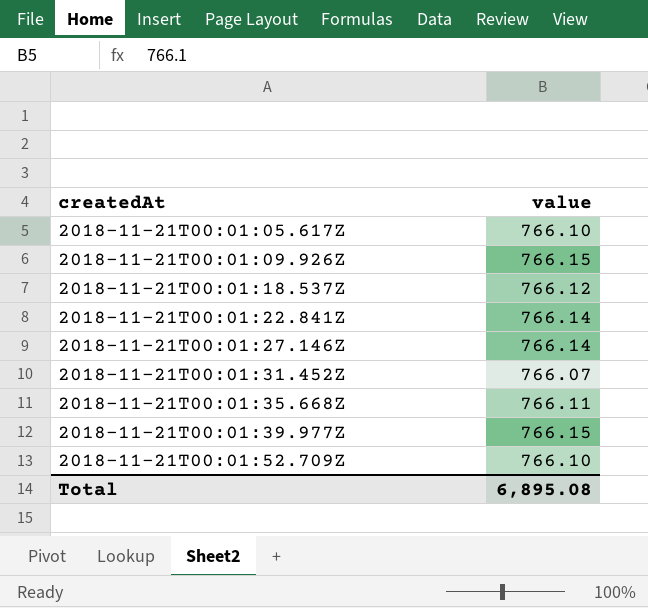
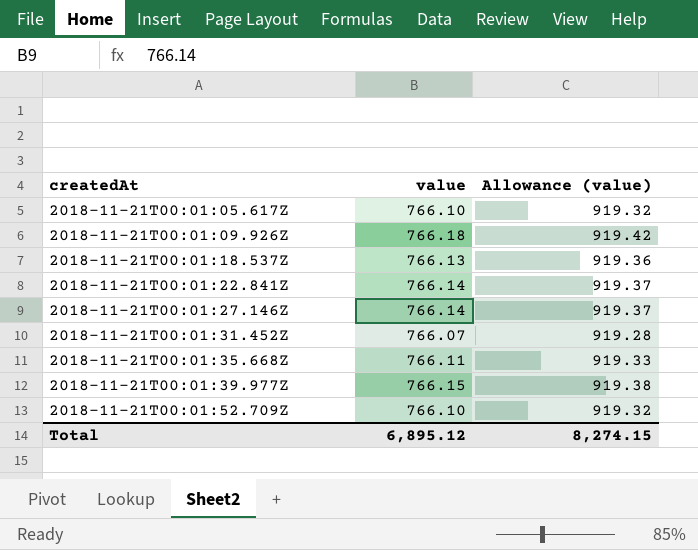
column Allowance (value) | formula: none -> [value] * 1.2
2018-11-21T00:01:09.926Z | value: 766.15 -> 766.18
2018-11-21T00:01:18.537Z | value: 766.12 -> 766.13
Total | value: 6,895.08 -> 6,895.12

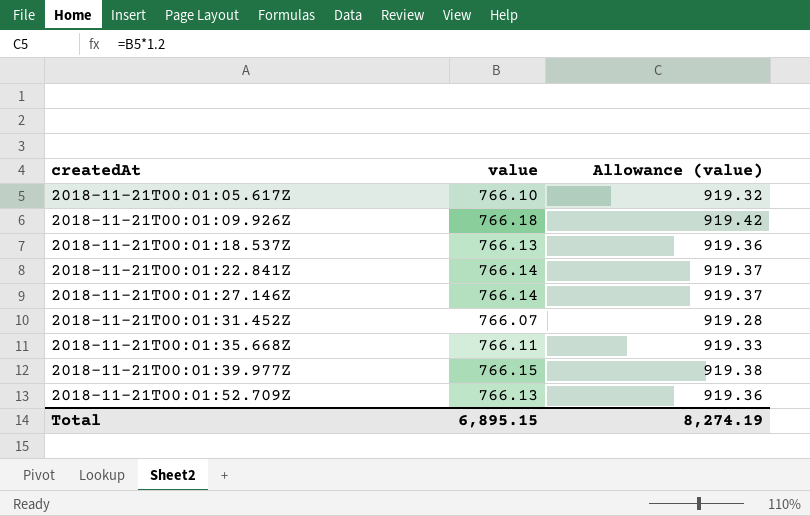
2018-11-21T00:01:52.709Z | value: 766.10 -> 766.13
2018-11-21T00:01:52.709Z | Allowance (value): 919.32 -> 919.36
Total | value: 6,895.12 -> 6,895.15
Total | Allowance (value): 8,274.15 -> 8,274.19

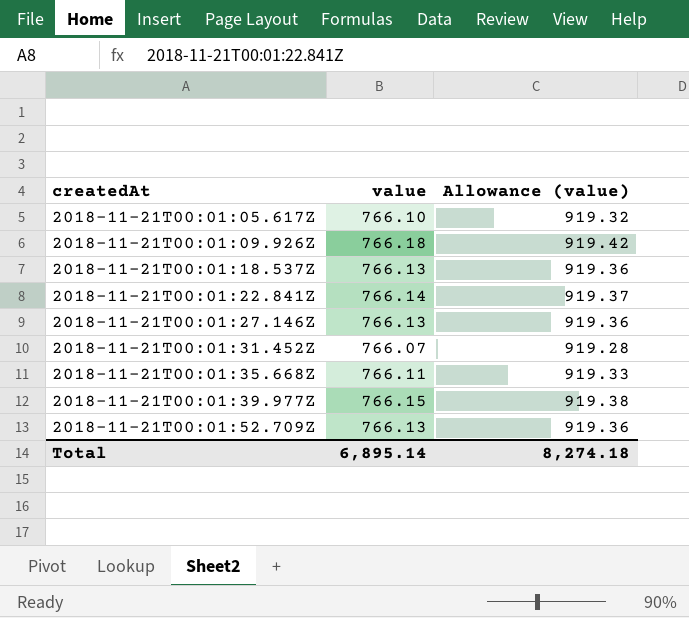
2018-11-21T00:01:27.146Z | value: 766.14 -> 766.13
2018-11-21T00:01:27.146Z | Allowance (value): 919.37 -> 919.36
Total | value: 6,895.15 -> 6,895.14
Total | Allowance (value): 8,274.19 -> 8,274.18

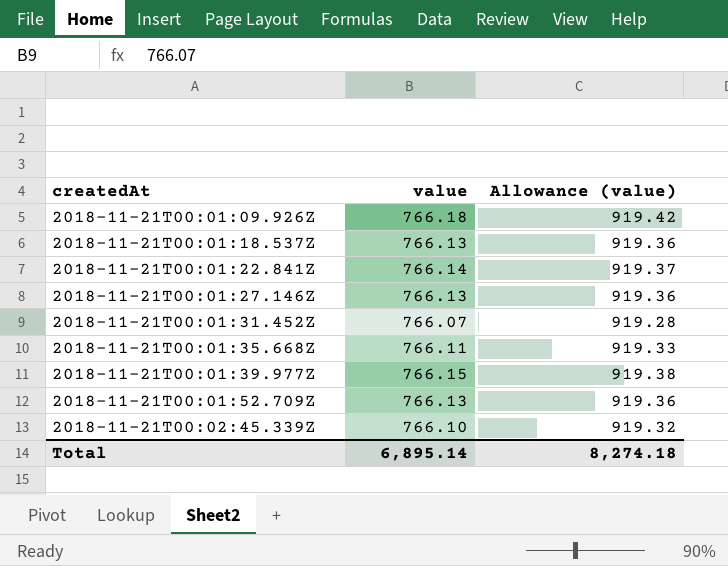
row 2018-11-21T00:01:05.617Z: 766.10 | 919.32 -> none
row 2018-11-21T00:02:45.339Z: none -> 766.10 | 919.32

